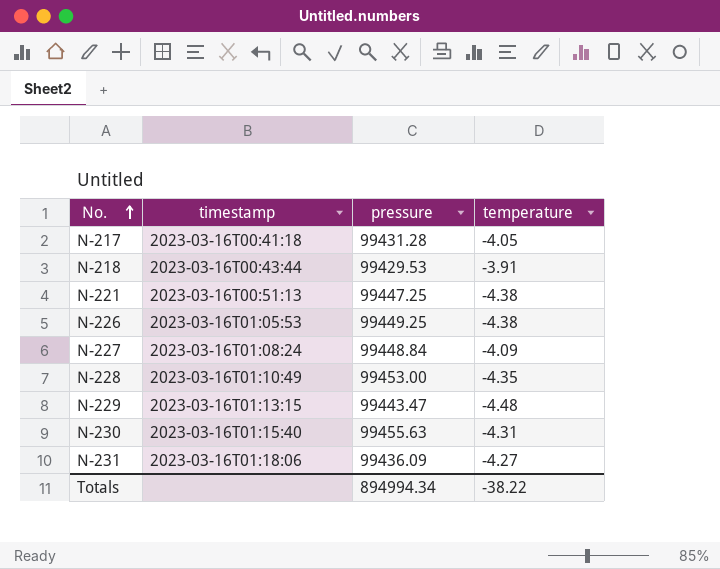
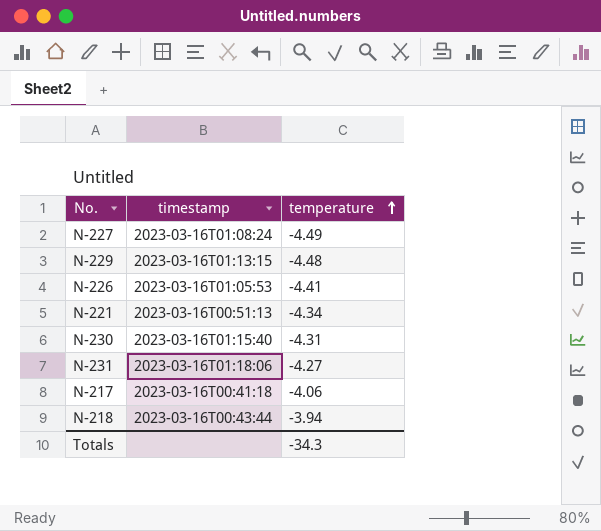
row order: No. ascending -> temperature ascending
column pressure | position: 3 -> none
row N-228: 2023-03-16T01:10:49 | 99453.00 | -4.35 -> none
N-227 | temperature: -4.09 -> -4.49
N-226 | temperature: -4.38 -> -4.41
N-221 | temperature: -4.38 -> -4.34
N-217 | temperature: -4.05 -> -4.06
N-218 | temperature: -3.91 -> -3.94
Totals | temperature: -38.22 -> -34.3

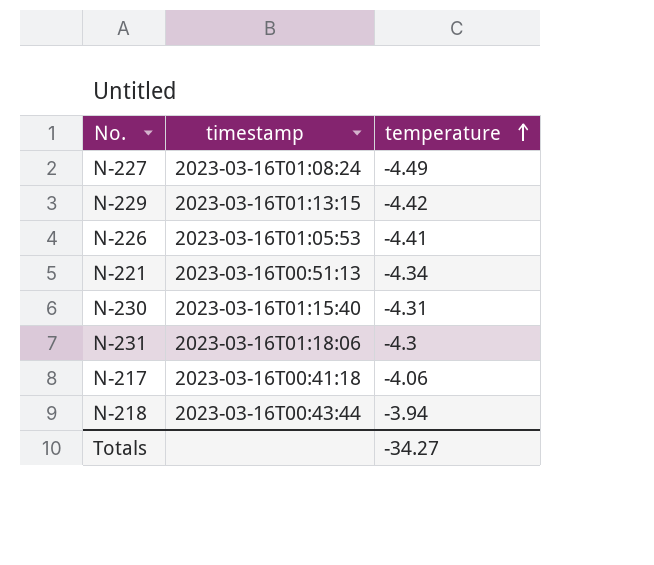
N-229 | temperature: -4.48 -> -4.42
N-231 | temperature: -4.27 -> -4.3
Totals | temperature: -34.3 -> -34.27

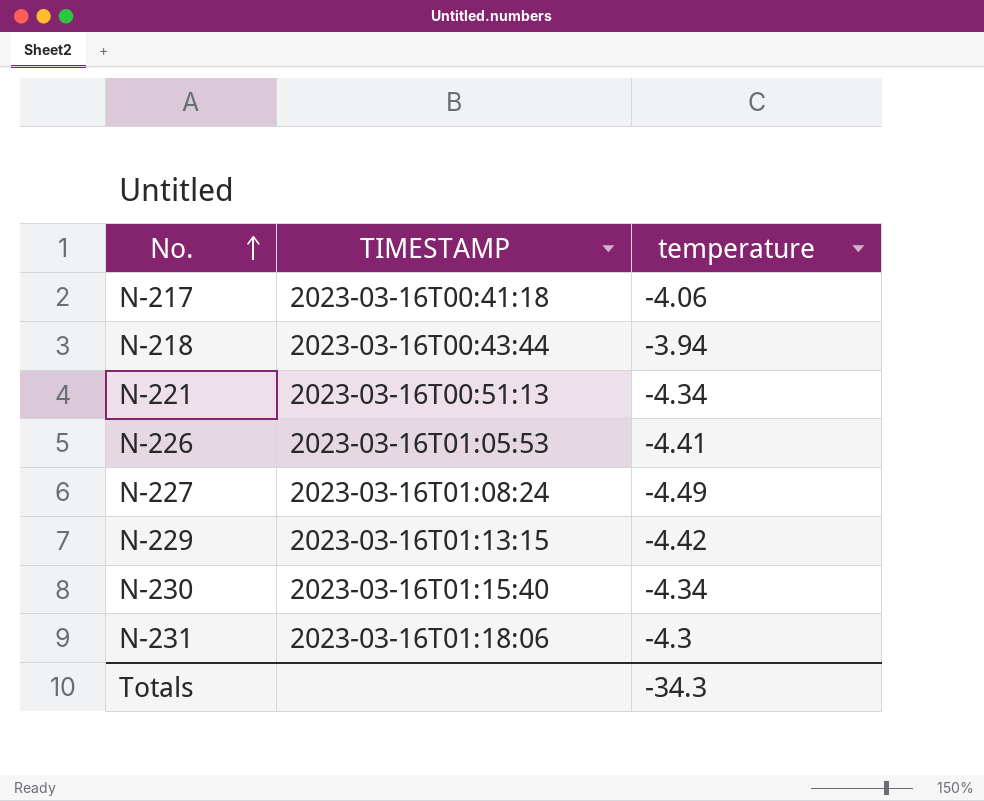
row order: temperature ascending -> No. ascending
column name: timestamp -> TIMESTAMP
N-230 | temperature: -4.31 -> -4.34
Totals | temperature: -34.27 -> -34.3

